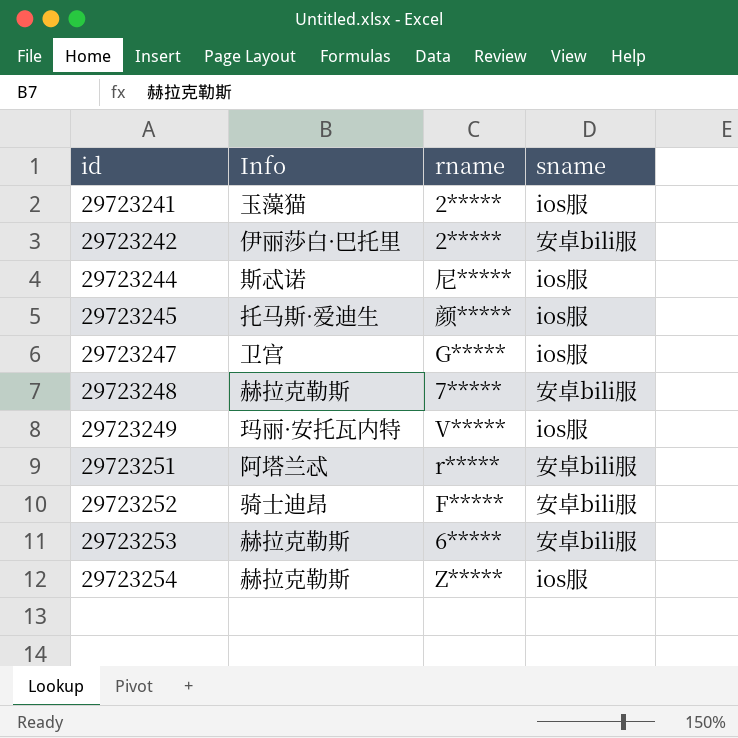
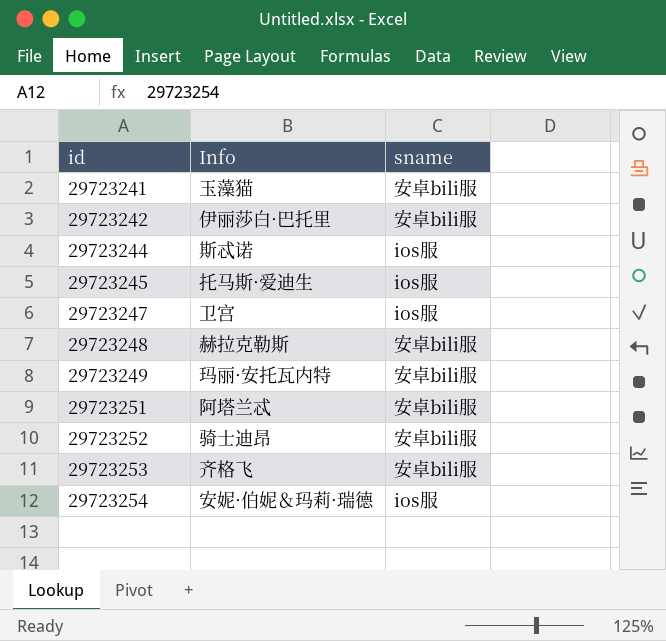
column rname | position: 3 -> none
29723241 | sname: ios服 -> 安卓bili服
29723249 | sname: ios服 -> 安卓bili服
29723253 | Info: 赫拉克勒斯 -> 齐格飞
29723254 | Info: 赫拉克勒斯 -> 安妮·伯妮＆玛莉·瑞德

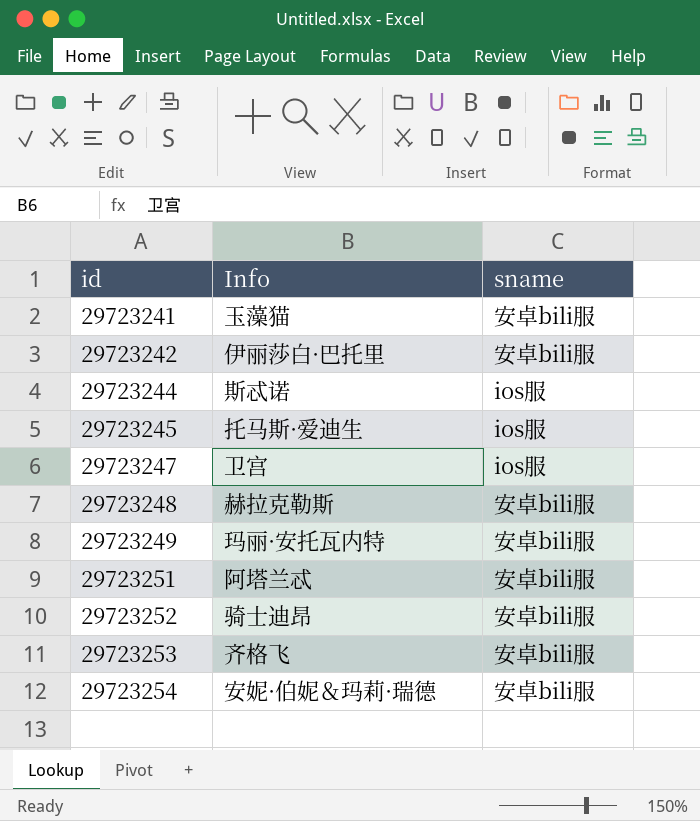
29723254 | sname: ios服 -> 安卓bili服

